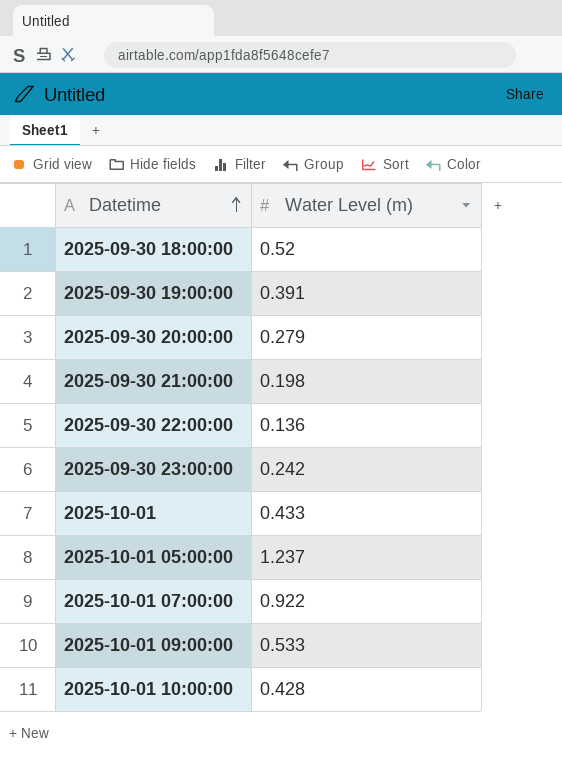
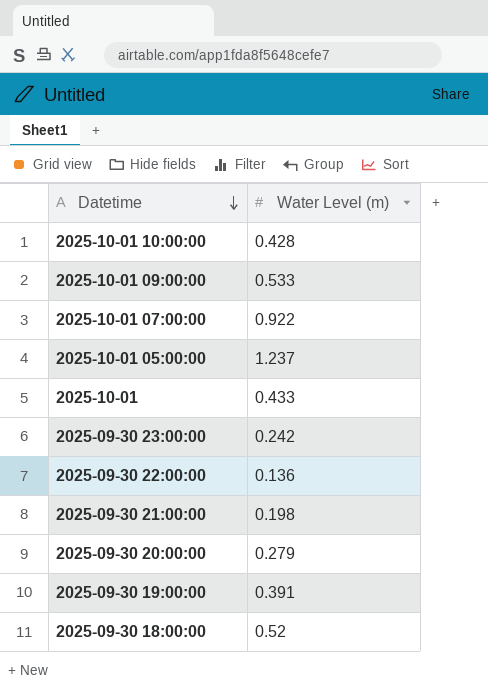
row order: Datetime ascending -> Datetime descending

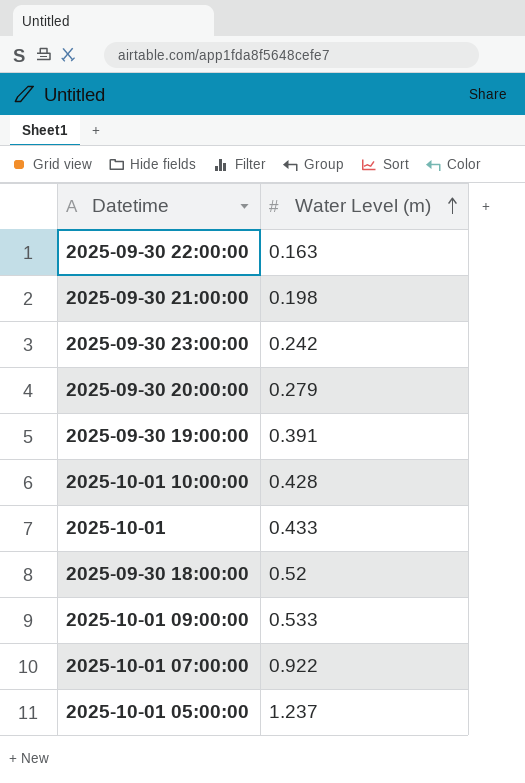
row order: Datetime descending -> Water Level (m) ascending
2025-09-30 22:00:00 | Water Level (m): 0.136 -> 0.163

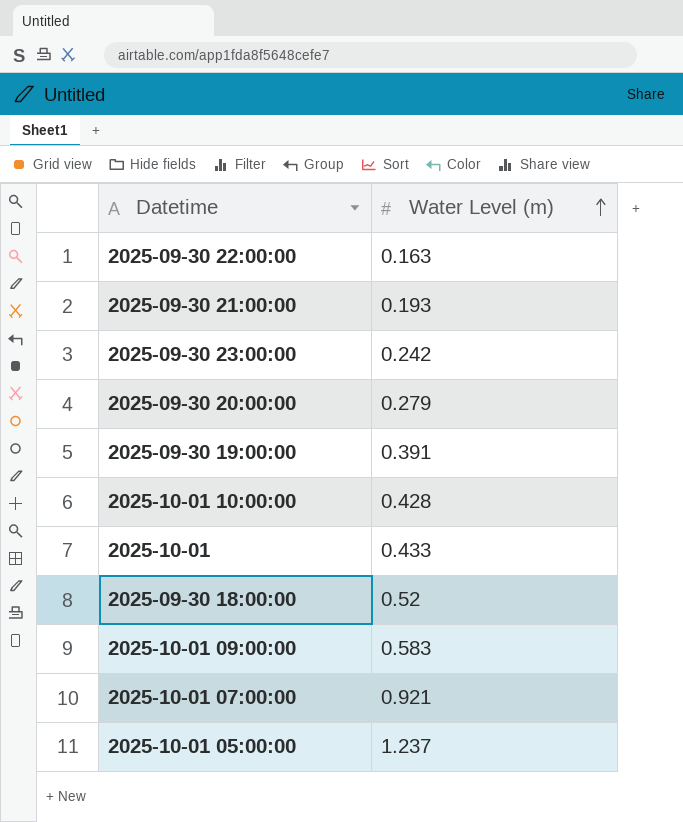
2025-09-30 21:00:00 | Water Level (m): 0.198 -> 0.193
2025-10-01 09:00:00 | Water Level (m): 0.533 -> 0.583
2025-10-01 07:00:00 | Water Level (m): 0.922 -> 0.921

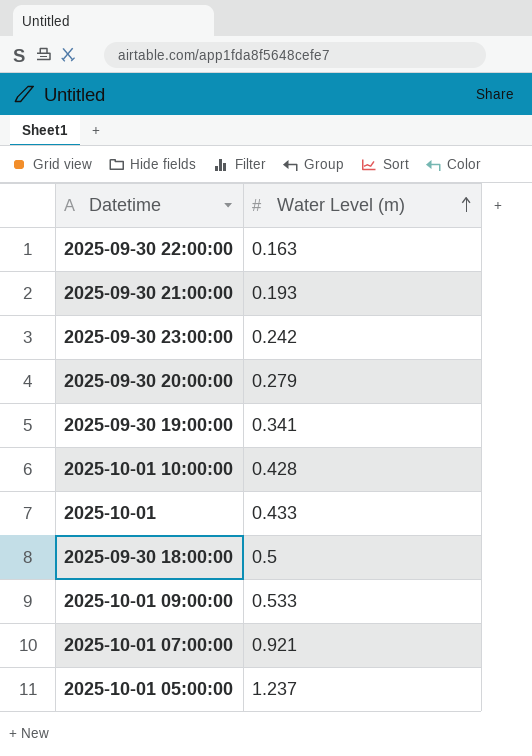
2025-09-30 19:00:00 | Water Level (m): 0.391 -> 0.341
2025-09-30 18:00:00 | Water Level (m): 0.52 -> 0.5
2025-10-01 09:00:00 | Water Level (m): 0.583 -> 0.533

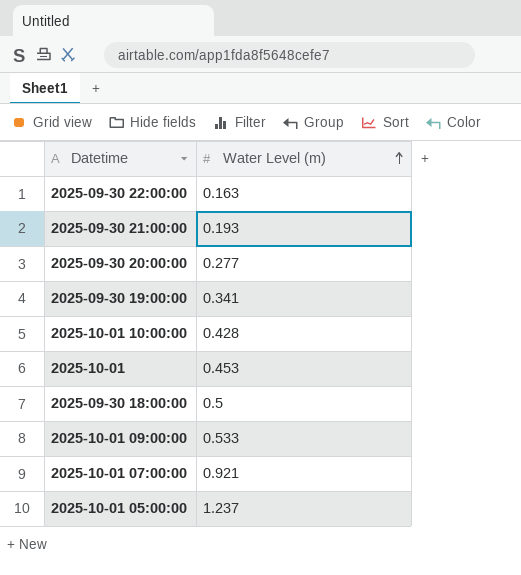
row 2025-09-30 23:00:00: 0.242 -> none
2025-09-30 20:00:00 | Water Level (m): 0.279 -> 0.277
2025-10-01 | Water Level (m): 0.433 -> 0.453

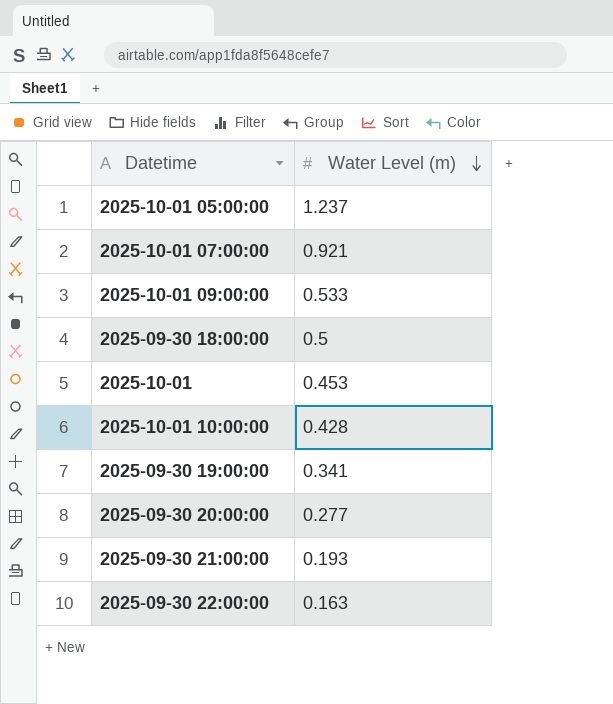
row order: Water Level (m) ascending -> Water Level (m) descending

